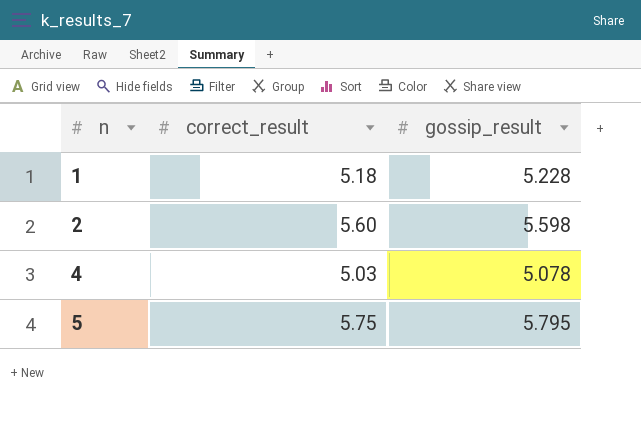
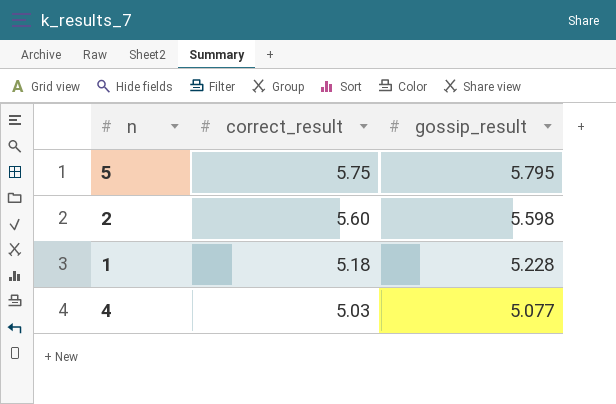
row order: n ascending -> correct_result descending
4 | gossip_result: 5.078 -> 5.077

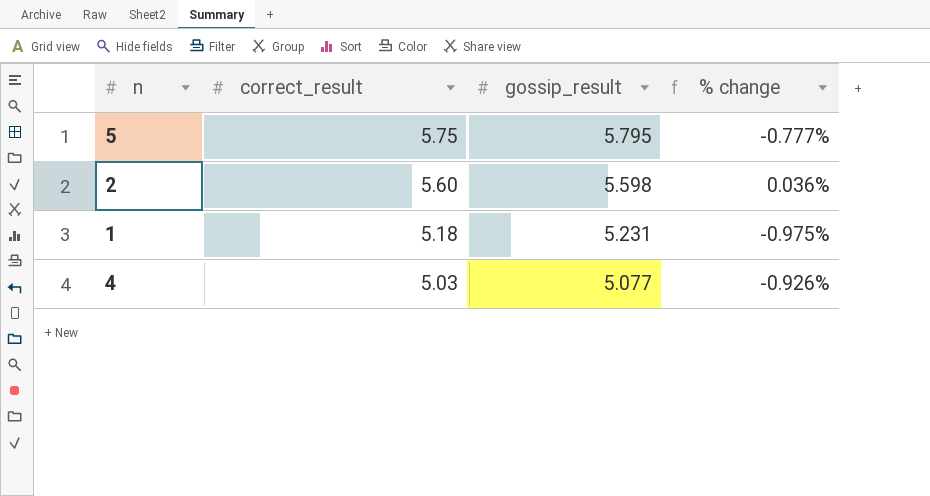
column % change | formula: none -> ([correct_result] - [gossip_result]) / [gossip_result]
1 | gossip_result: 5.228 -> 5.231

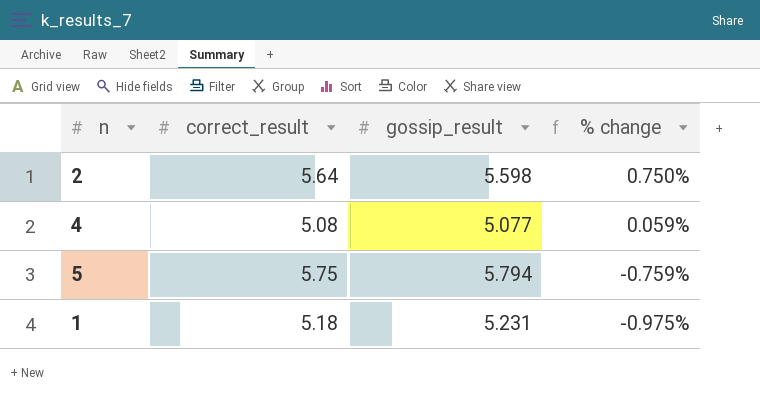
row order: correct_result descending -> % change descending
2 | correct_result: 5.60 -> 5.64
2 | % change: 0.036% -> 0.750%
4 | correct_result: 5.03 -> 5.08
4 | % change: -0.926% -> 0.059%
5 | gossip_result: 5.795 -> 5.794
5 | % change: -0.777% -> -0.759%

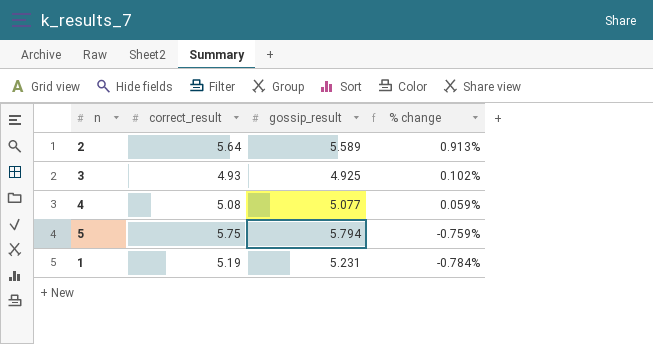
2 | gossip_result: 5.598 -> 5.589
2 | % change: 0.750% -> 0.913%
row 3: none -> 4.93 | 4.925 | 0.102%
1 | correct_result: 5.18 -> 5.19
1 | % change: -0.975% -> -0.784%

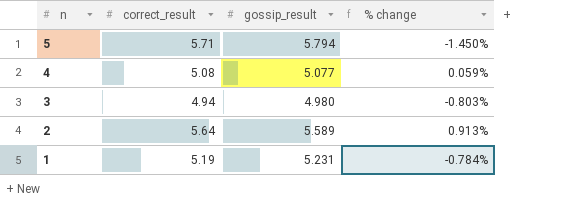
row order: % change descending -> n descending
5 | correct_result: 5.75 -> 5.71
5 | % change: -0.759% -> -1.450%
3 | correct_result: 4.93 -> 4.94
3 | gossip_result: 4.925 -> 4.980
3 | % change: 0.102% -> -0.803%

